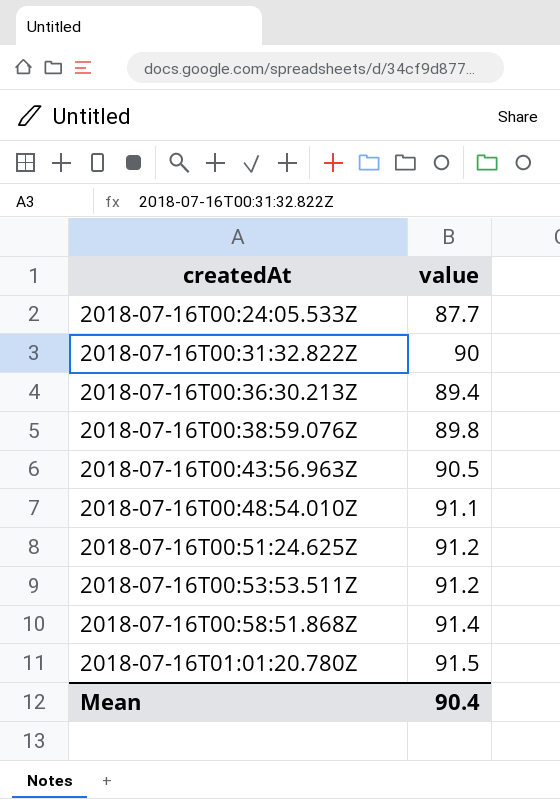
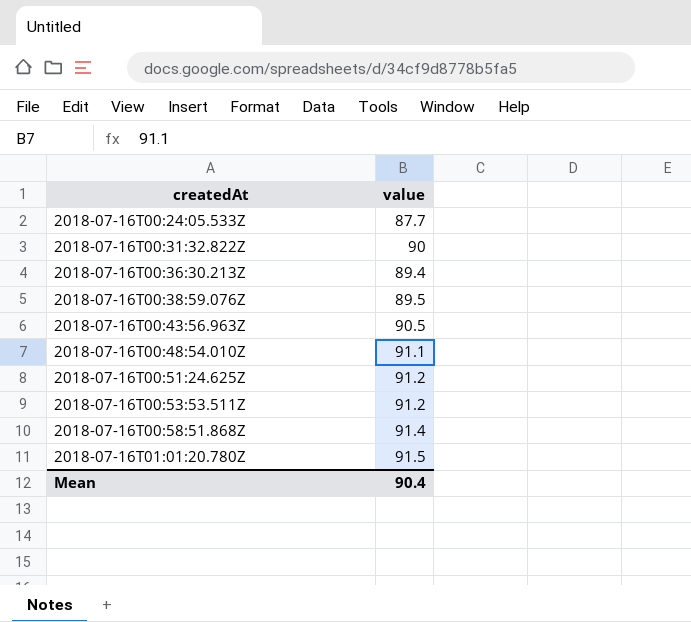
2018-07-16T00:38:59.076Z | value: 89.8 -> 89.5

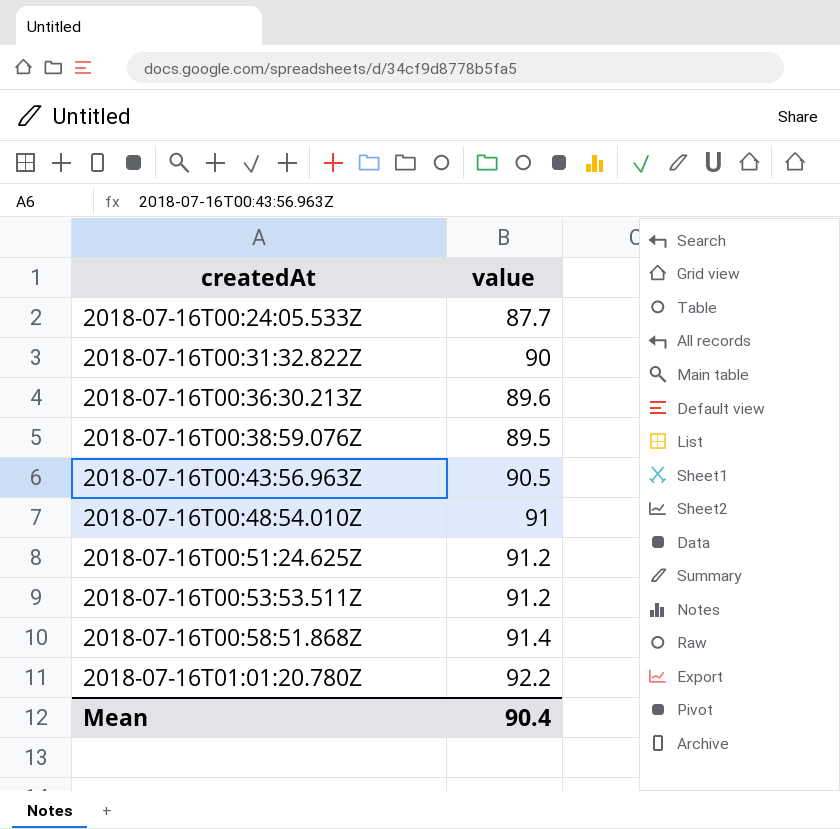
2018-07-16T00:36:30.213Z | value: 89.4 -> 89.6
2018-07-16T00:48:54.010Z | value: 91.1 -> 91
2018-07-16T01:01:20.780Z | value: 91.5 -> 92.2

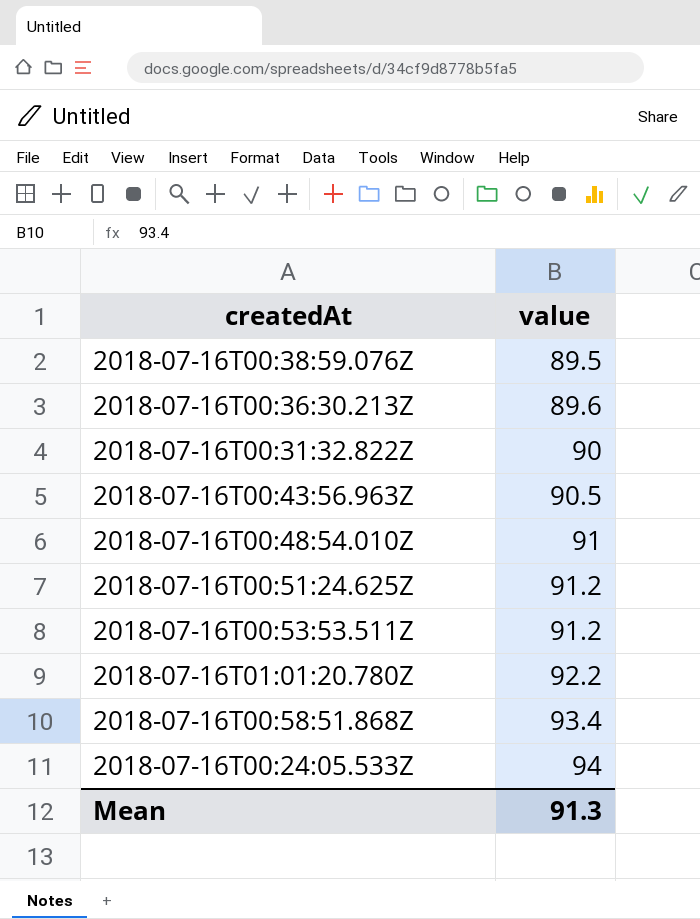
row order: createdAt ascending -> value ascending
2018-07-16T00:58:51.868Z | value: 91.4 -> 93.4
2018-07-16T00:24:05.533Z | value: 87.7 -> 94
Mean | value: 90.4 -> 91.3

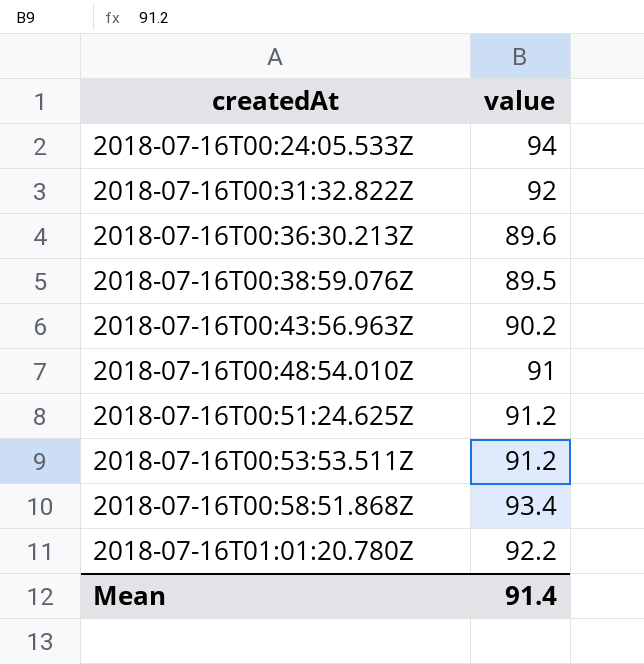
row order: value ascending -> createdAt ascending
2018-07-16T00:31:32.822Z | value: 90 -> 92
2018-07-16T00:43:56.963Z | value: 90.5 -> 90.2
Mean | value: 91.3 -> 91.4

